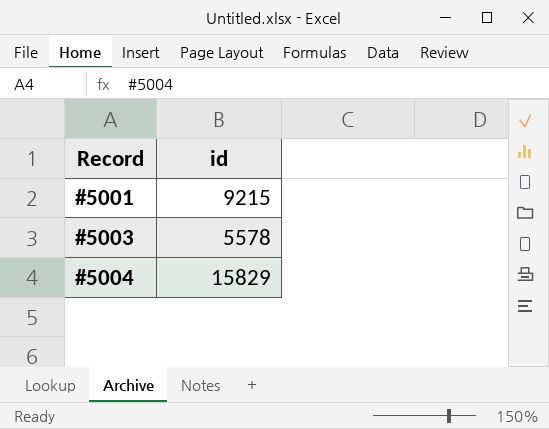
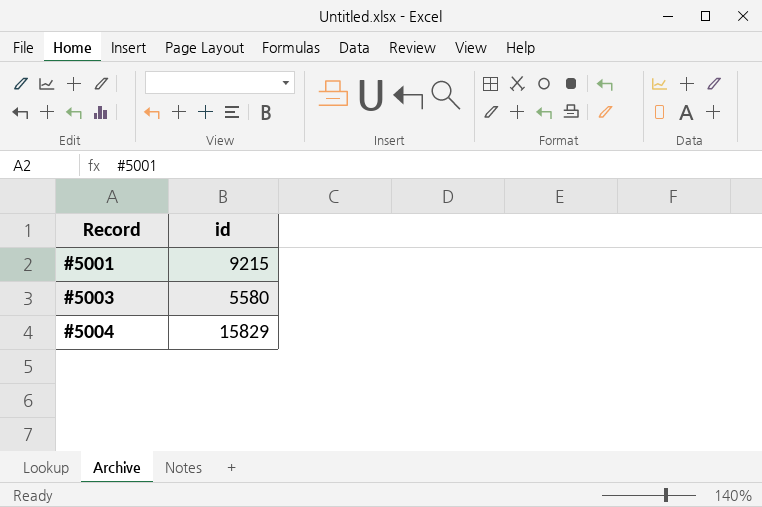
#5003 | id: 5578 -> 5580

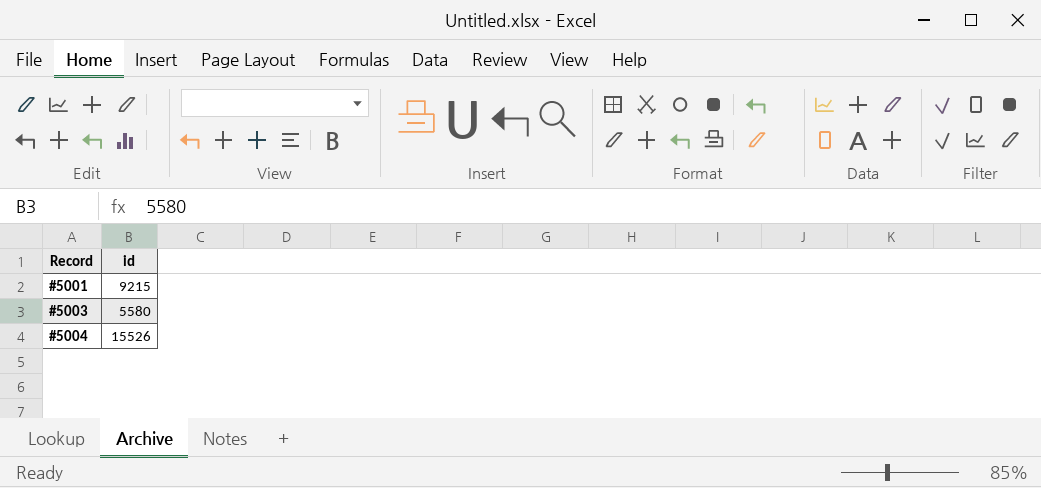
#5004 | id: 15829 -> 15526

